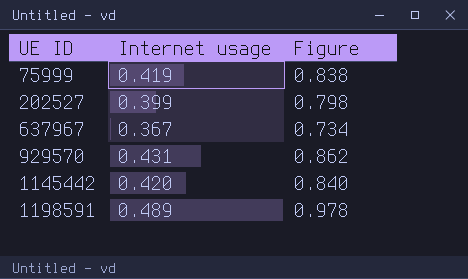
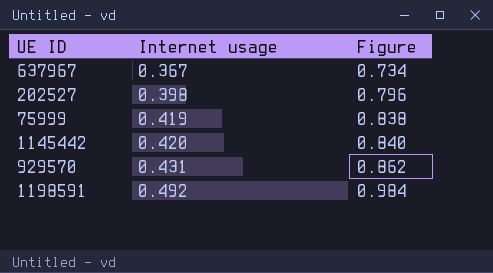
row order: UE ID ascending -> Internet usage ascending
202527 | Internet usage: 0.399 -> 0.398
202527 | Figure: 0.798 -> 0.796
1198591 | Internet usage: 0.489 -> 0.492
1198591 | Figure: 0.978 -> 0.984

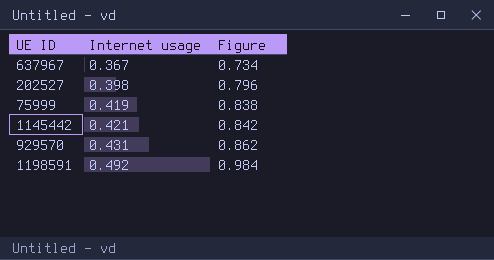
1145442 | Internet usage: 0.420 -> 0.421
1145442 | Figure: 0.840 -> 0.842

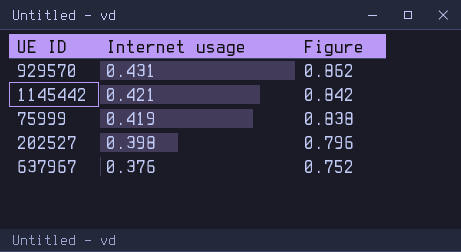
row order: Internet usage ascending -> Internet usage descending
row 1198591: 0.492 | 0.984 -> none
637967 | Internet usage: 0.367 -> 0.376
637967 | Figure: 0.734 -> 0.752

